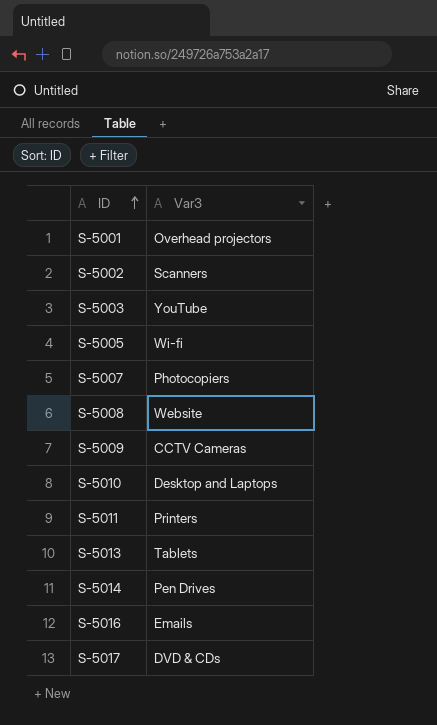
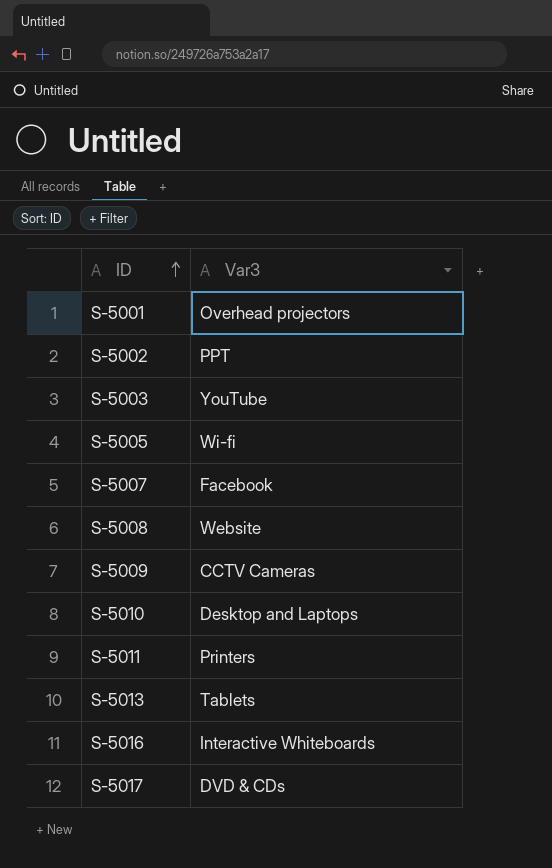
row S-5014: Pen Drives -> none
S-5002 | Var3: Scanners -> PPT
S-5007 | Var3: Photocopiers -> Facebook
S-5016 | Var3: Emails -> Interactive Whiteboards

